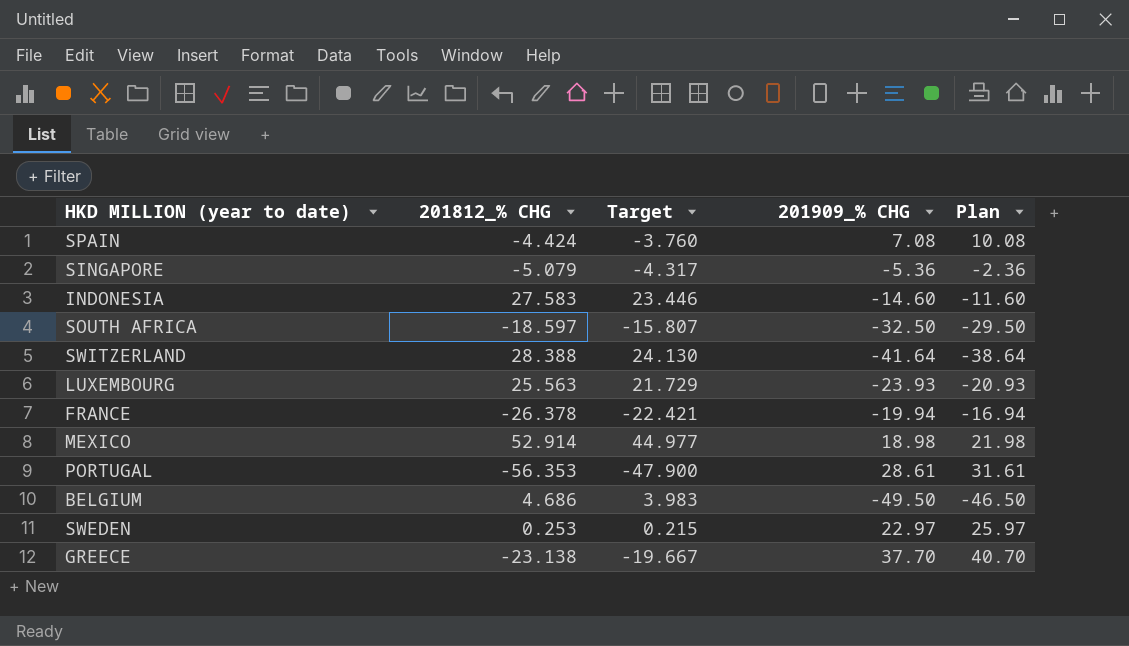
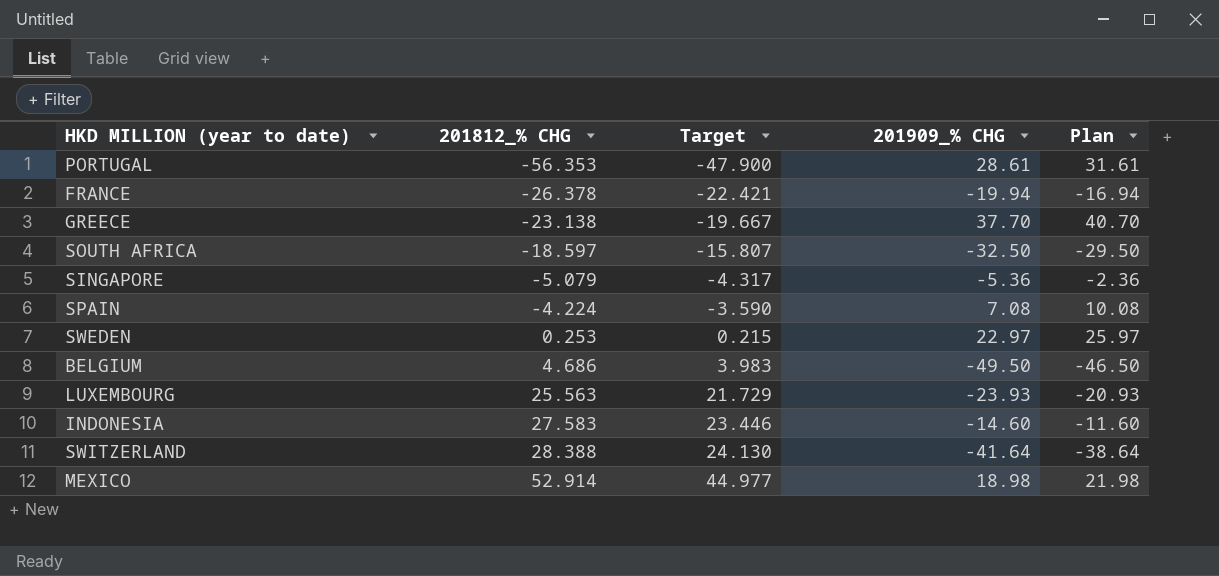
row order: none -> 201812_% CHG ascending
SPAIN | 201812_% CHG: -4.424 -> -4.224
SPAIN | Target: -3.760 -> -3.590

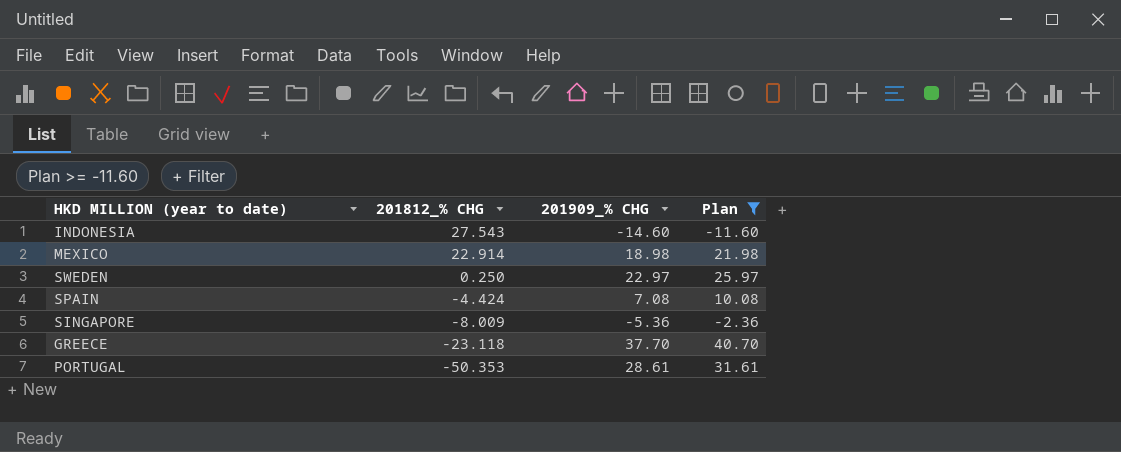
filter: none -> Plan >= -11.60
row order: 201812_% CHG ascending -> 201812_% CHG descending
column Target | formula: [201812_% CHG] * 0.85 -> none
INDONESIA | 201812_% CHG: 27.583 -> 27.543
MEXICO | 201812_% CHG: 52.914 -> 22.914
SWEDEN | 201812_% CHG: 0.253 -> 0.250
SPAIN | 201812_% CHG: -4.224 -> -4.424
SINGAPORE | 201812_% CHG: -5.079 -> -8.009
GREECE | 201812_% CHG: -23.138 -> -23.118
PORTUGAL | 201812_% CHG: -56.353 -> -50.353

